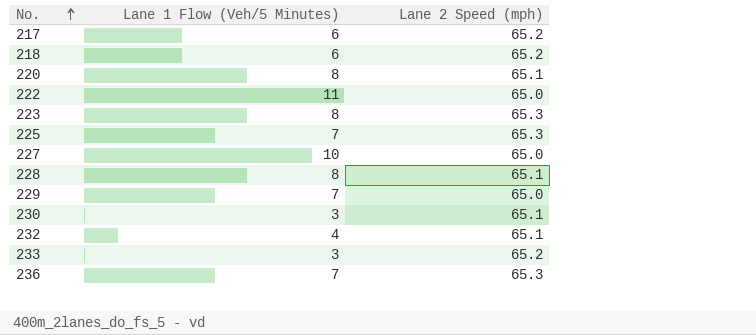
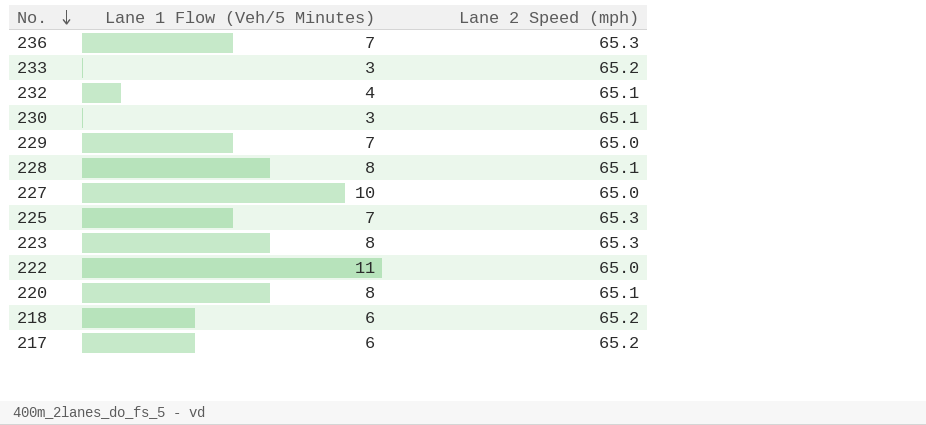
row order: No. ascending -> No. descending

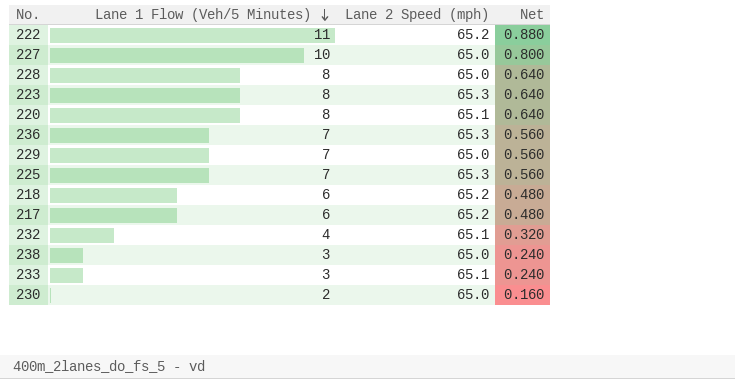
row order: No. descending -> Lane 1 Flow (Veh/5 Minutes) descending
column Net | formula: none -> [Lane 1 Flow (Veh/5 Minutes)] * 0.08
222 | Lane 2 Speed (mph): 65.0 -> 65.2
228 | Lane 2 Speed (mph): 65.1 -> 65.0
row 238: none -> 3 | 65.0 | 0.240
233 | Lane 2 Speed (mph): 65.2 -> 65.1
230 | Lane 1 Flow (Veh/5 Minutes): 3 -> 2
230 | Lane 2 Speed (mph): 65.1 -> 65.0

